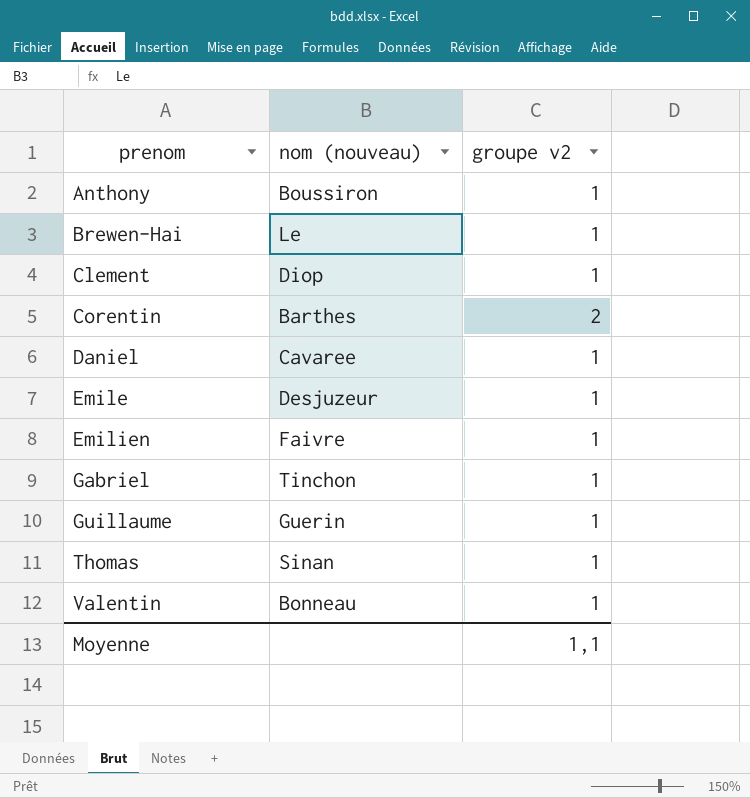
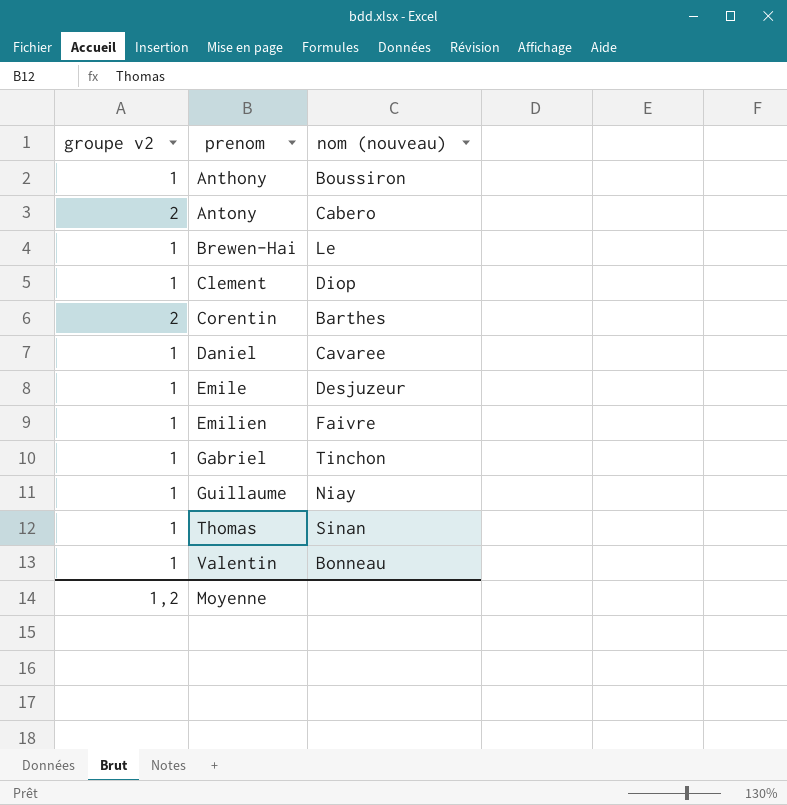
column groupe v2 | position: 3 -> 1
row Antony: none -> 2 | Cabero
Guillaume | nom (nouveau): Guerin -> Niay
Moyenne | groupe v2: 1,1 -> 1,2

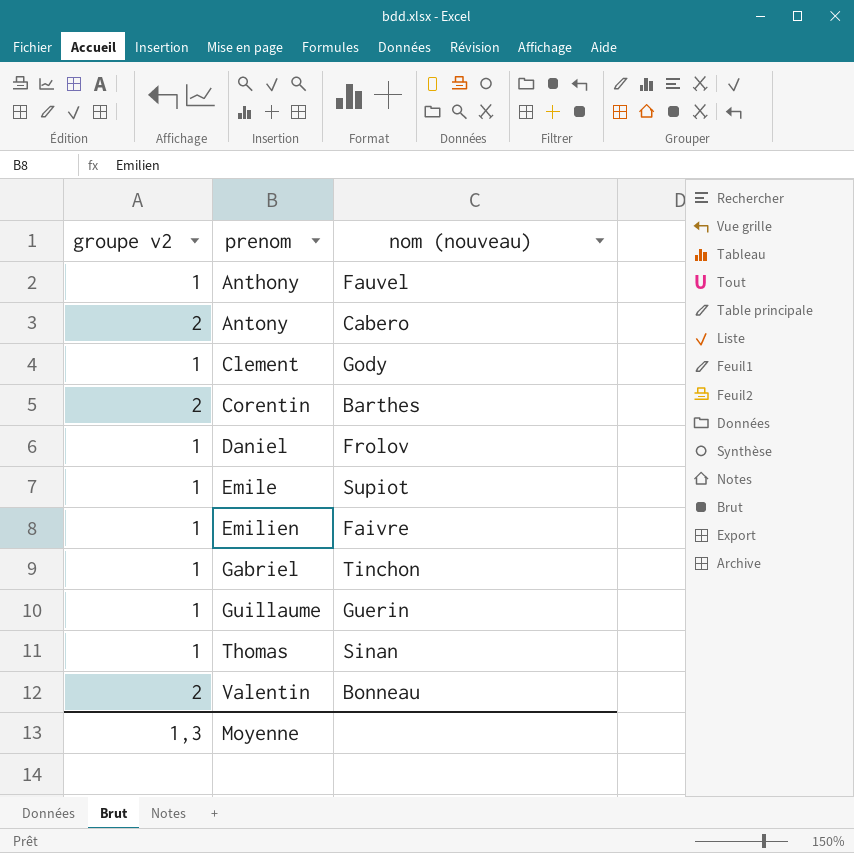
row Brewen-Hai: 1 | Le -> none
Anthony | nom (nouveau): Boussiron -> Fauvel
Clement | nom (nouveau): Diop -> Gody
Daniel | nom (nouveau): Cavaree -> Frolov
Emile | nom (nouveau): Desjuzeur -> Supiot
Guillaume | nom (nouveau): Niay -> Guerin
Valentin | groupe v2: 1 -> 2
Moyenne | groupe v2: 1,2 -> 1,3

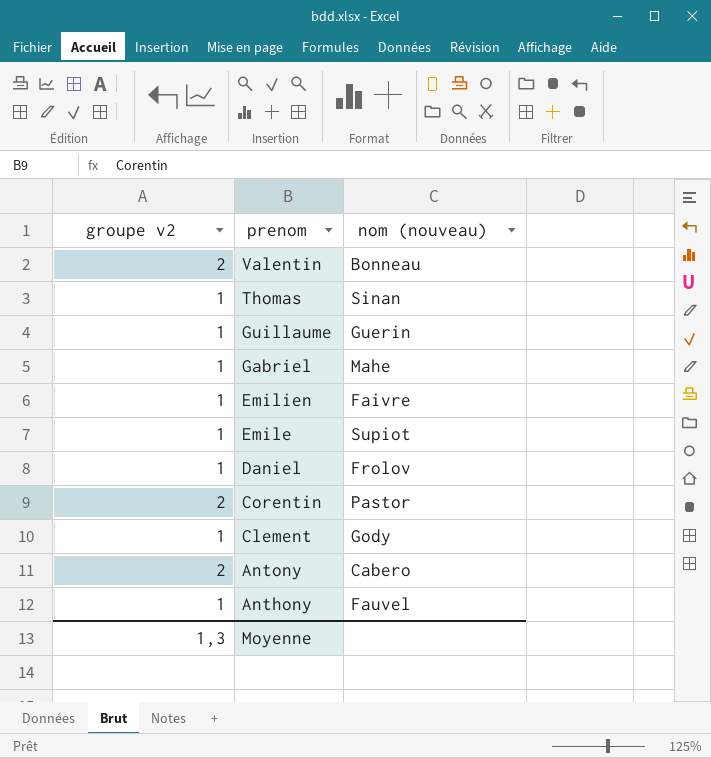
row order: prenom ascending -> prenom descending
Gabriel | nom (nouveau): Tinchon -> Mahe
Corentin | nom (nouveau): Barthes -> Pastor

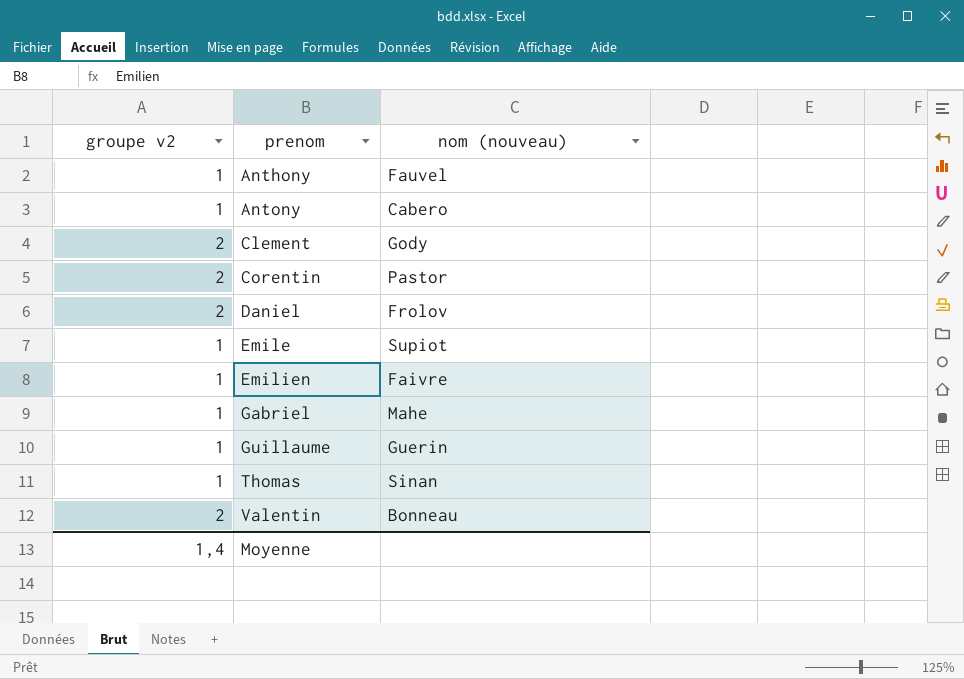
row order: prenom descending -> prenom ascending
Antony | groupe v2: 2 -> 1
Clement | groupe v2: 1 -> 2
Daniel | groupe v2: 1 -> 2
Moyenne | groupe v2: 1,3 -> 1,4

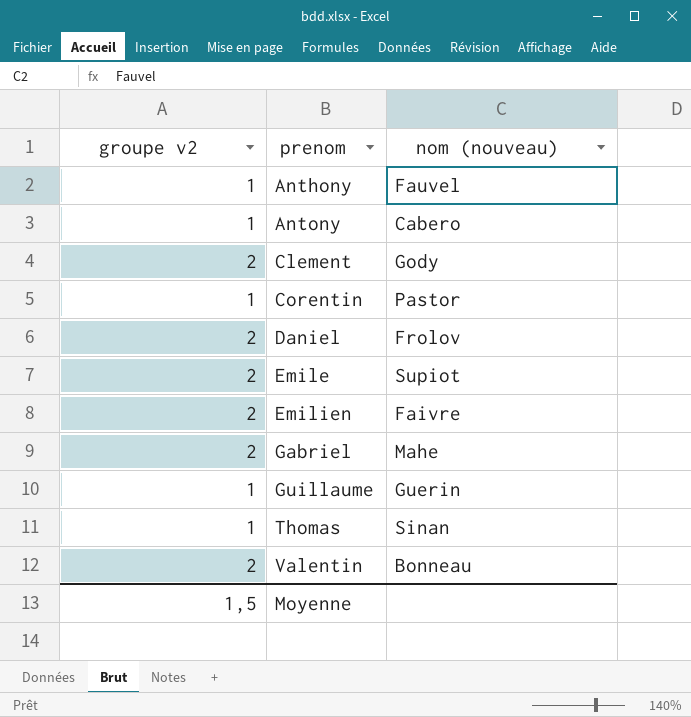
Corentin | groupe v2: 2 -> 1
Emile | groupe v2: 1 -> 2
Emilien | groupe v2: 1 -> 2
Gabriel | groupe v2: 1 -> 2
Moyenne | groupe v2: 1,4 -> 1,5

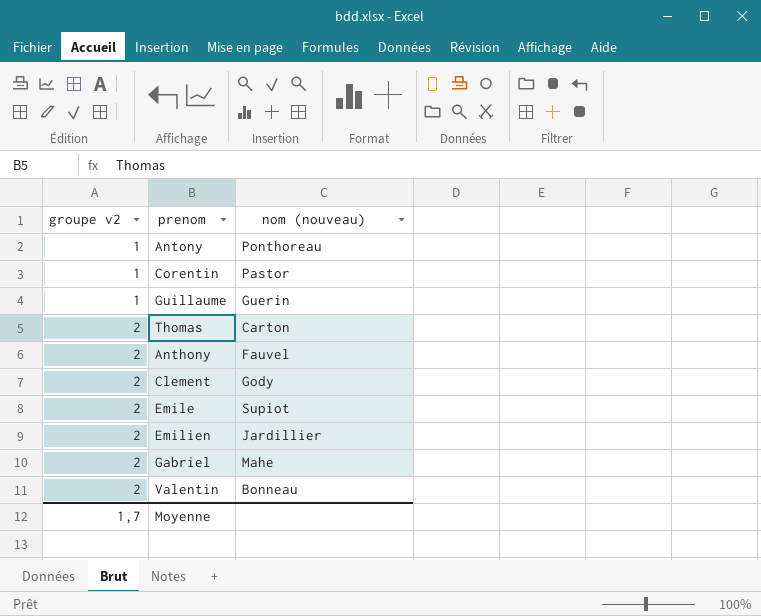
row order: prenom ascending -> groupe v2 ascending
row Daniel: 2 | Frolov -> none
Antony | nom (nouveau): Cabero -> Ponthoreau
Thomas | groupe v2: 1 -> 2
Thomas | nom (nouveau): Sinan -> Carton
Anthony | groupe v2: 1 -> 2
Emilien | nom (nouveau): Faivre -> Jardillier
Moyenne | groupe v2: 1,5 -> 1,7

